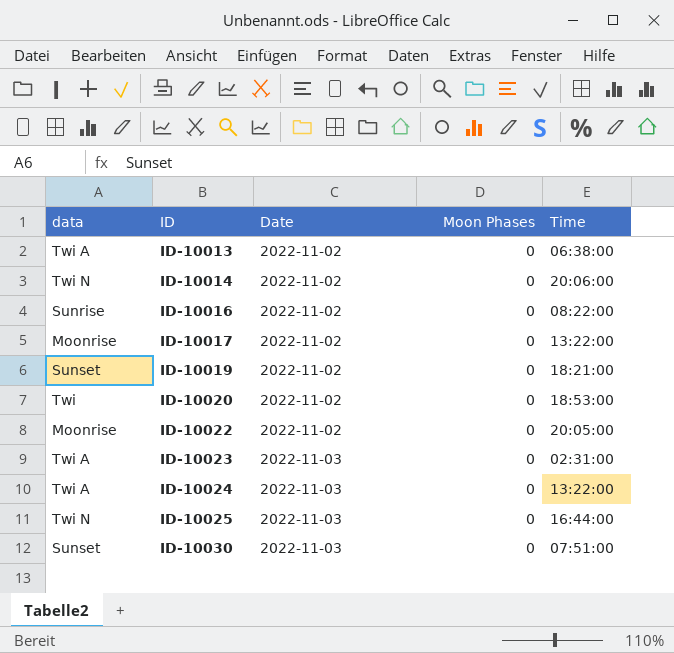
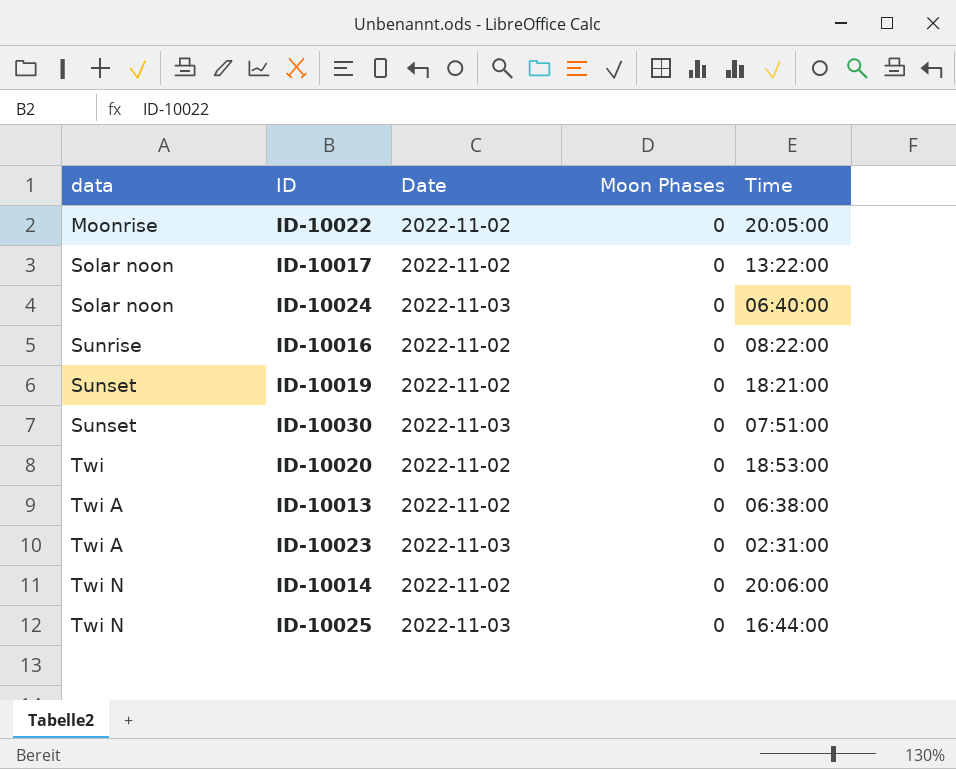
row order: ID ascending -> data ascending
ID-10017 | data: Moonrise -> Solar noon
ID-10024 | data: Twi A -> Solar noon
ID-10024 | Time: 13:22:00 -> 06:40:00

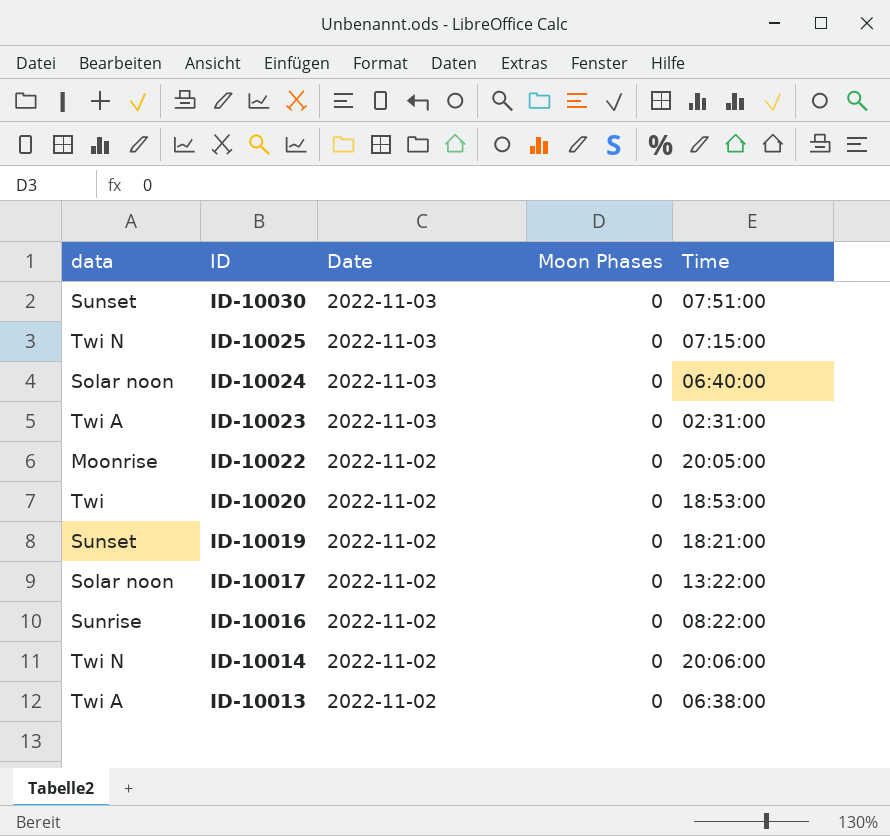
row order: data ascending -> ID descending
ID-10025 | Time: 16:44:00 -> 07:15:00

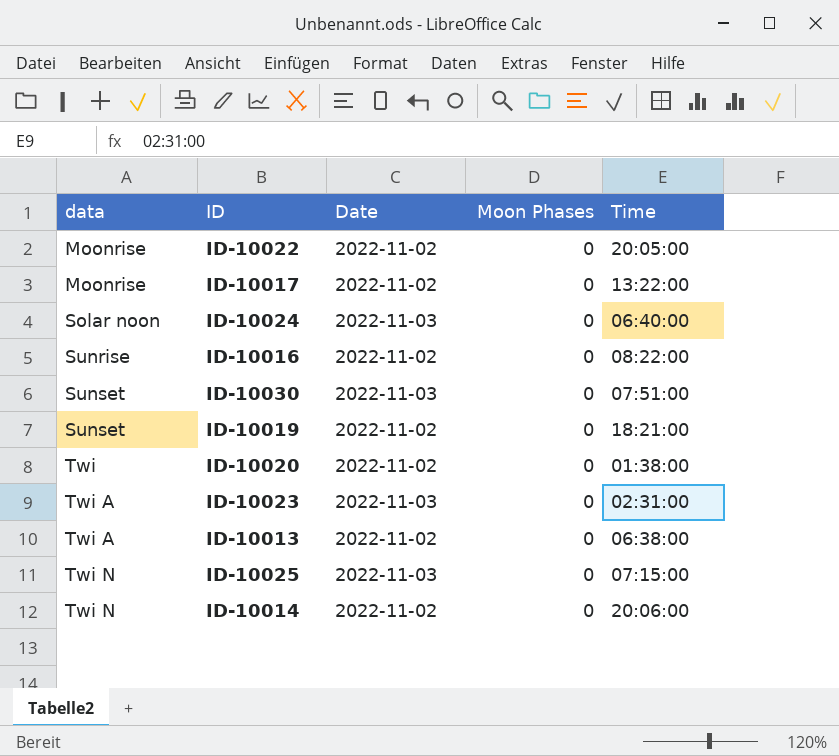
row order: ID descending -> data ascending
ID-10017 | data: Solar noon -> Moonrise
ID-10020 | Time: 18:53:00 -> 01:38:00

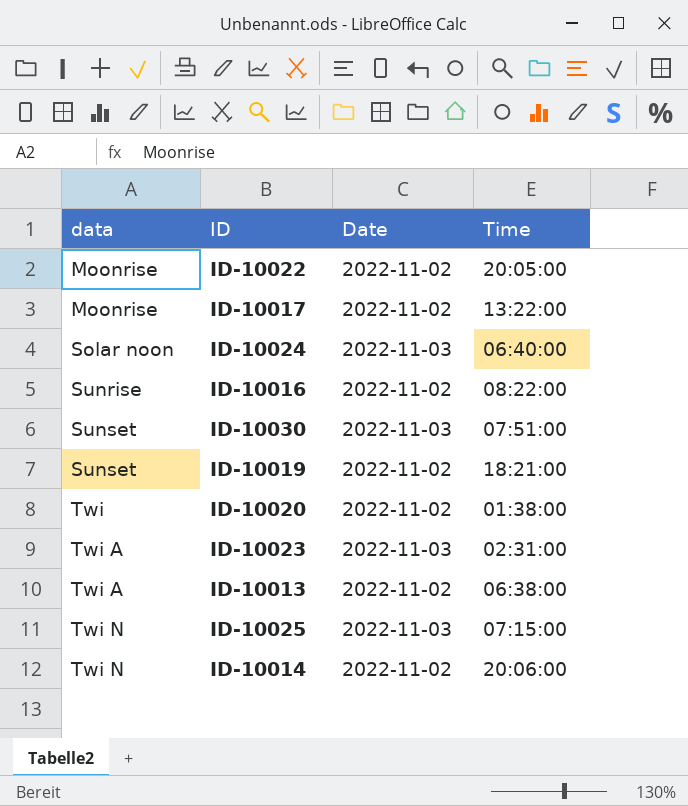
column Moon Phases | position: 4 -> none

